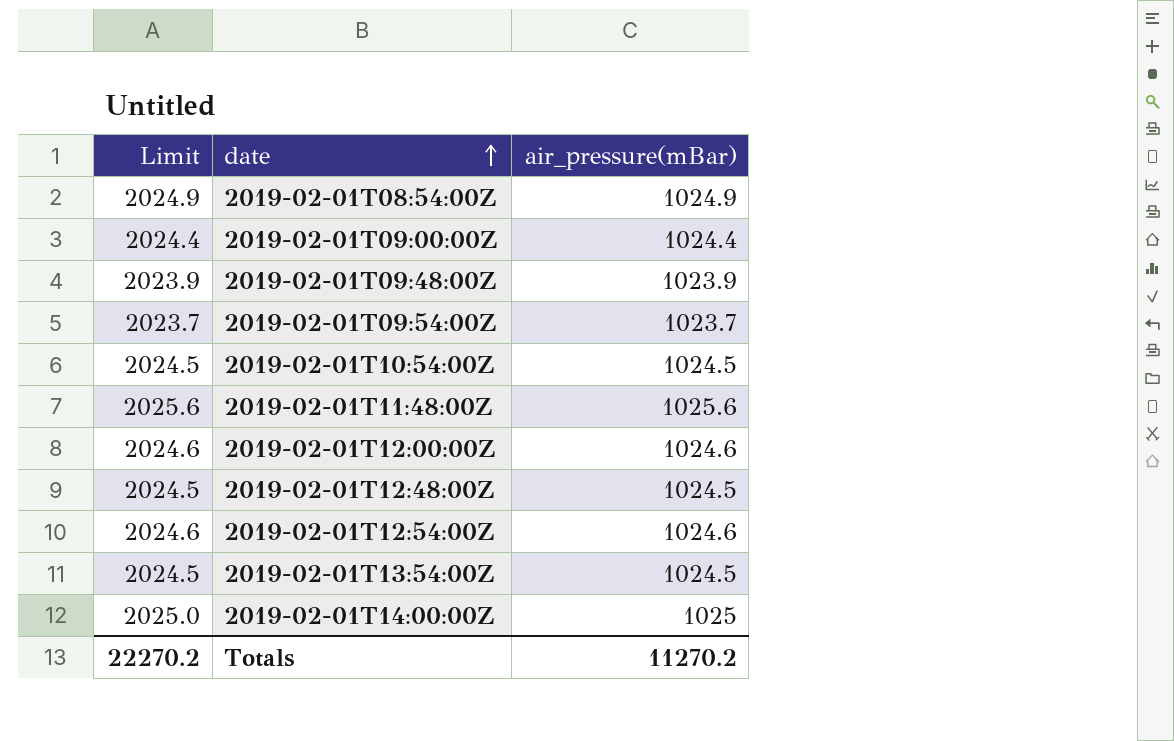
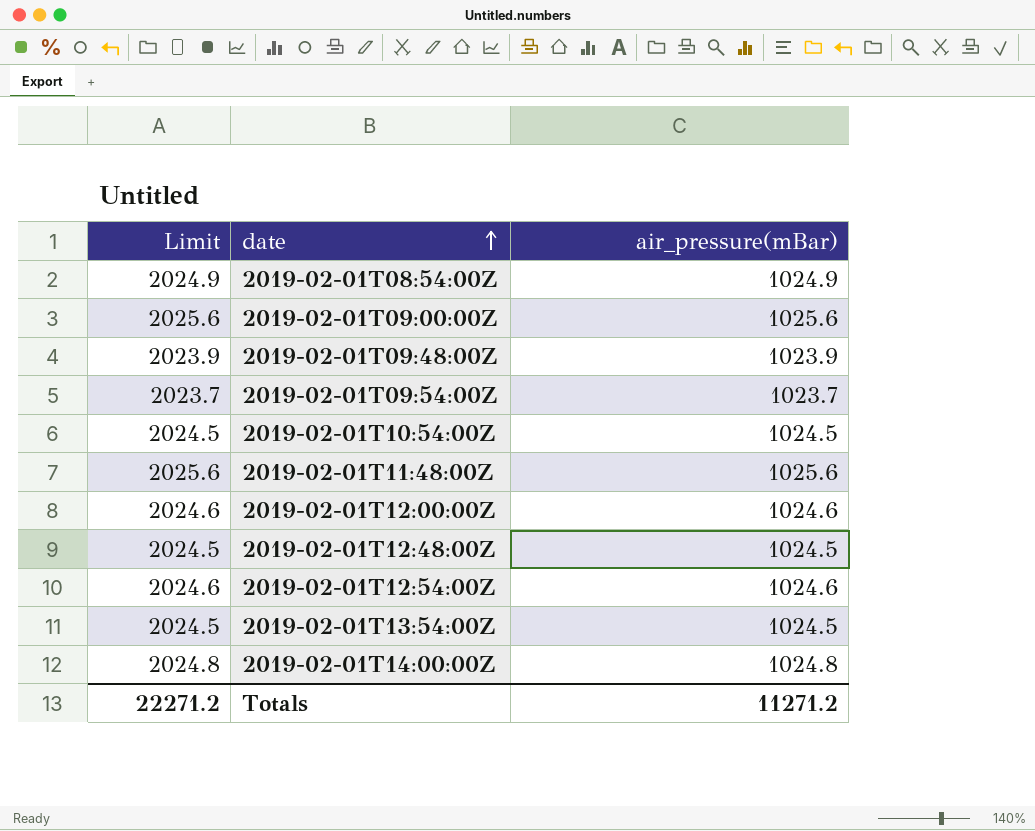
2019-02-01T09:00:00Z | Limit: 2024.4 -> 2025.6
2019-02-01T09:00:00Z | air_pressure(mBar): 1024.4 -> 1025.6
2019-02-01T14:00:00Z | Limit: 2025.0 -> 2024.8
2019-02-01T14:00:00Z | air_pressure(mBar): 1025 -> 1024.8
Totals | Limit: 22270.2 -> 22271.2
Totals | air_pressure(mBar): 11270.2 -> 11271.2

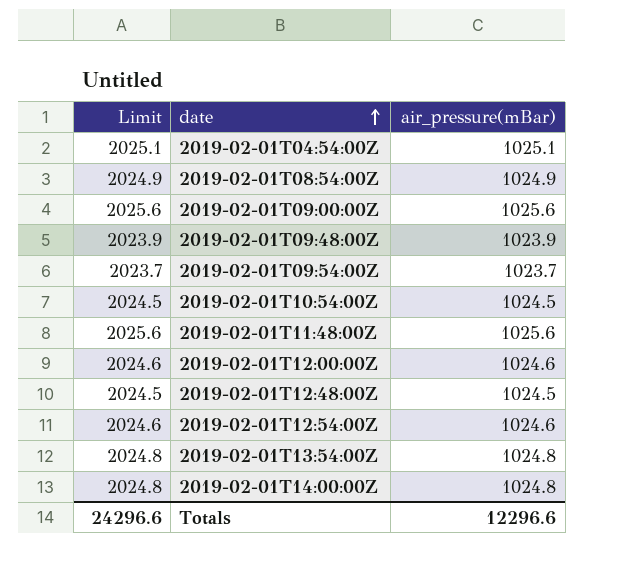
row 2019-02-01T04:54:00Z: none -> 2025.1 | 1025.1
2019-02-01T13:54:00Z | Limit: 2024.5 -> 2024.8
2019-02-01T13:54:00Z | air_pressure(mBar): 1024.5 -> 1024.8
Totals | Limit: 22271.2 -> 24296.6
Totals | air_pressure(mBar): 11271.2 -> 12296.6

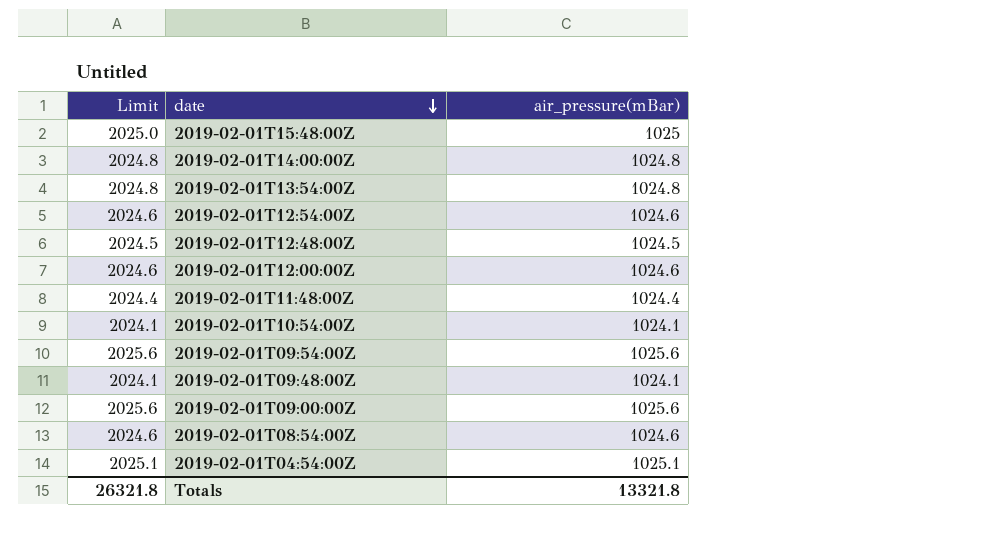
row order: date ascending -> date descending
row 2019-02-01T15:48:00Z: none -> 2025.0 | 1025
2019-02-01T11:48:00Z | Limit: 2025.6 -> 2024.4
2019-02-01T11:48:00Z | air_pressure(mBar): 1025.6 -> 1024.4
2019-02-01T10:54:00Z | Limit: 2024.5 -> 2024.1
2019-02-01T10:54:00Z | air_pressure(mBar): 1024.5 -> 1024.1
2019-02-01T09:54:00Z | Limit: 2023.7 -> 2025.6
2019-02-01T09:54:00Z | air_pressure(mBar): 1023.7 -> 1025.6
2019-02-01T09:48:00Z | Limit: 2023.9 -> 2024.1
2019-02-01T09:48:00Z | air_pressure(mBar): 1023.9 -> 1024.1
2019-02-01T08:54:00Z | Limit: 2024.9 -> 2024.6
2019-02-01T08:54:00Z | air_pressure(mBar): 1024.9 -> 1024.6
Totals | Limit: 24296.6 -> 26321.8
Totals | air_pressure(mBar): 12296.6 -> 13321.8

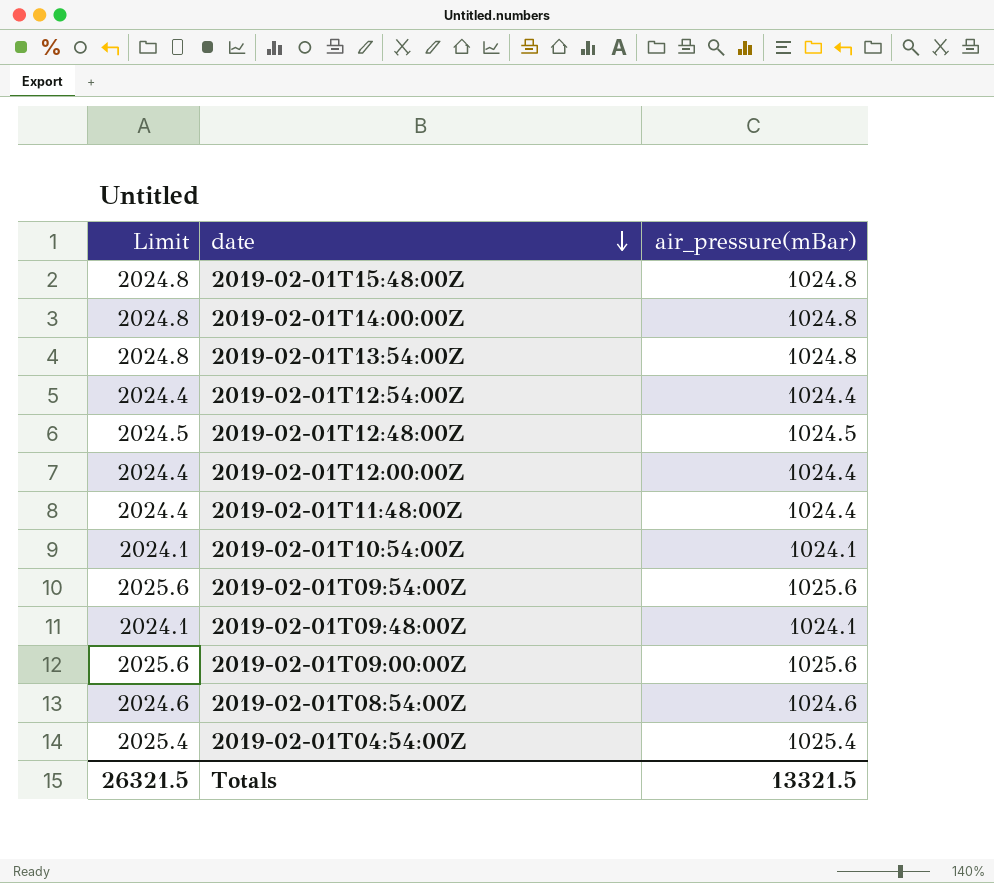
2019-02-01T15:48:00Z | Limit: 2025.0 -> 2024.8
2019-02-01T15:48:00Z | air_pressure(mBar): 1025 -> 1024.8
2019-02-01T12:54:00Z | Limit: 2024.6 -> 2024.4
2019-02-01T12:54:00Z | air_pressure(mBar): 1024.6 -> 1024.4
2019-02-01T12:00:00Z | Limit: 2024.6 -> 2024.4
2019-02-01T12:00:00Z | air_pressure(mBar): 1024.6 -> 1024.4
2019-02-01T04:54:00Z | Limit: 2025.1 -> 2025.4
2019-02-01T04:54:00Z | air_pressure(mBar): 1025.1 -> 1025.4
Totals | Limit: 26321.8 -> 26321.5
Totals | air_pressure(mBar): 13321.8 -> 13321.5

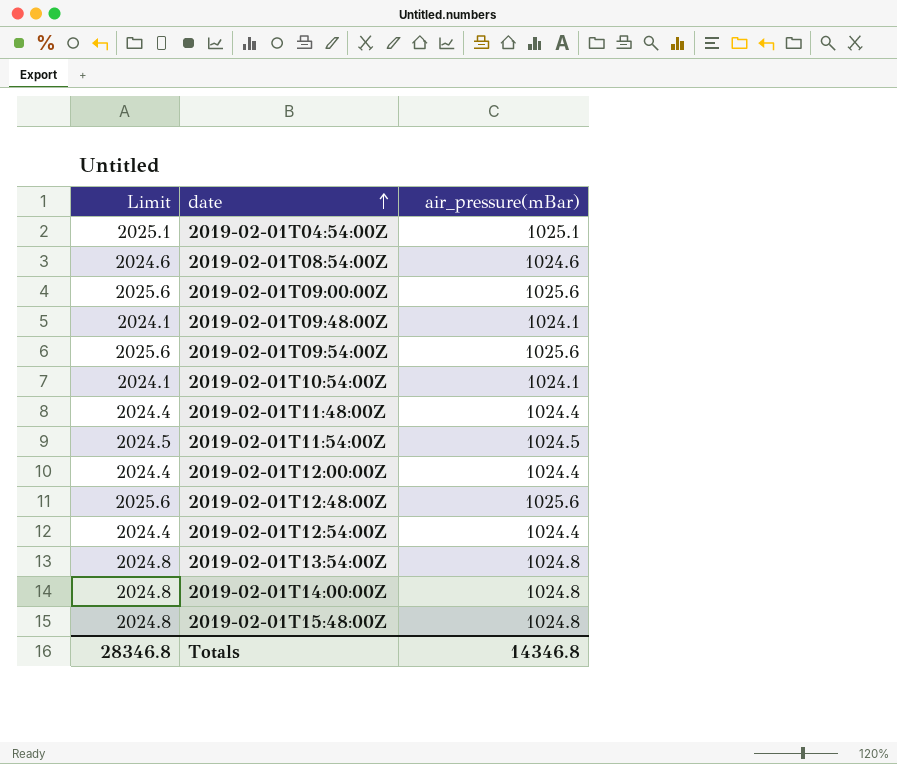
row order: date descending -> date ascending
2019-02-01T04:54:00Z | Limit: 2025.4 -> 2025.1
2019-02-01T04:54:00Z | air_pressure(mBar): 1025.4 -> 1025.1
row 2019-02-01T11:54:00Z: none -> 2024.5 | 1024.5
2019-02-01T12:48:00Z | Limit: 2024.5 -> 2025.6
2019-02-01T12:48:00Z | air_pressure(mBar): 1024.5 -> 1025.6
Totals | Limit: 26321.5 -> 28346.8
Totals | air_pressure(mBar): 13321.5 -> 14346.8

